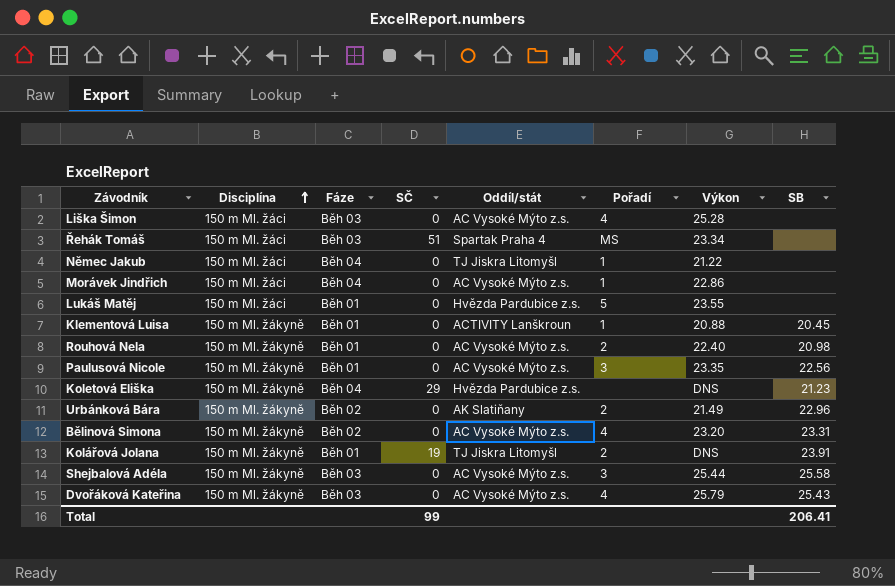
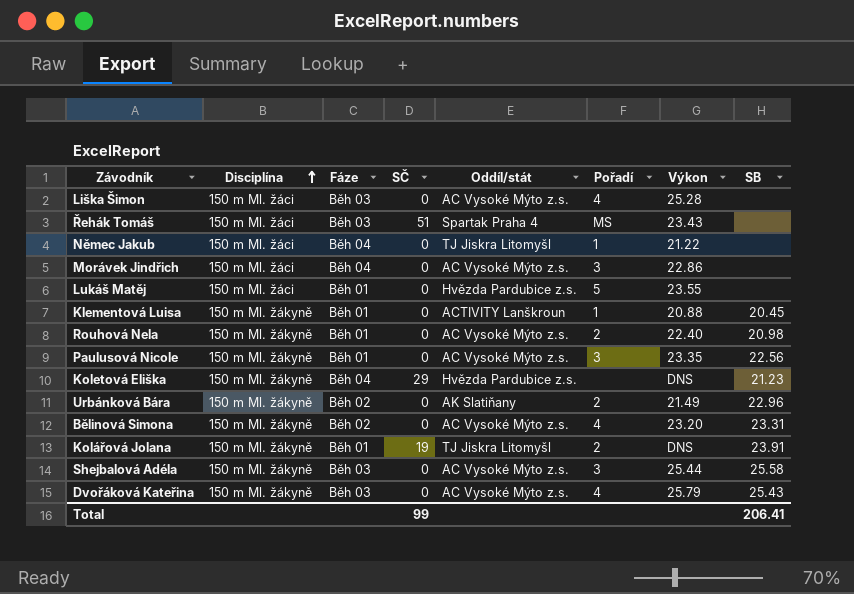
Řehák Tomáš | Výkon: 23.34 -> 23.43
Morávek Jindřich | Pořadí: 1 -> 3

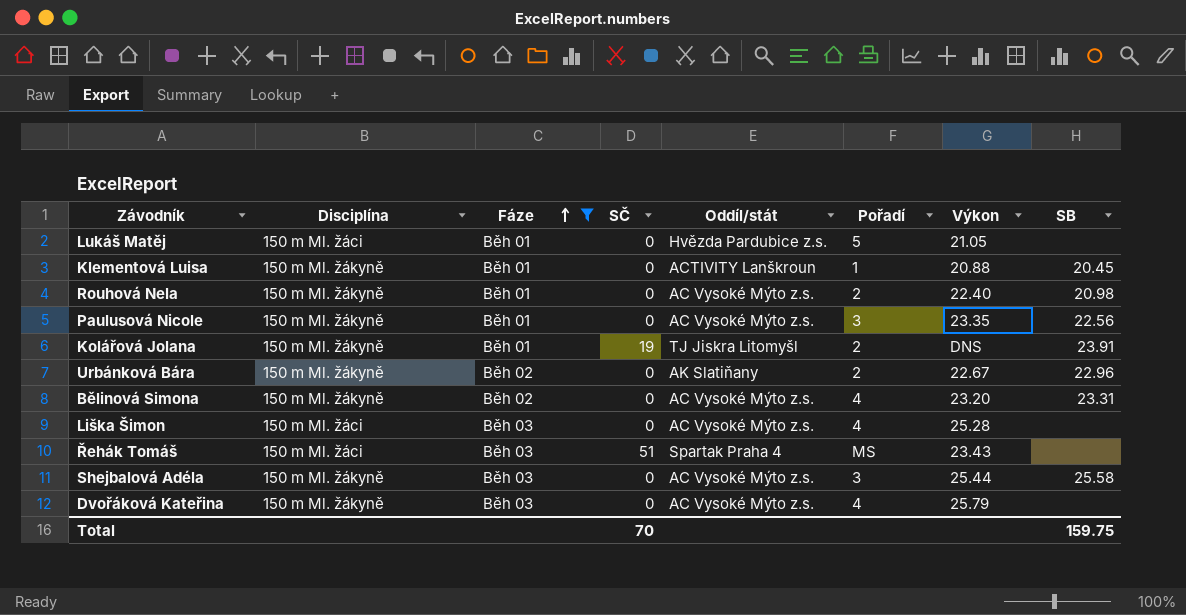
filter: none -> Fáze != Běh 04
row order: Disciplína ascending -> Fáze ascending
Lukáš Matěj | Výkon: 23.55 -> 21.05
Urbánková Bára | Výkon: 21.49 -> 22.67
Dvořáková Kateřina | SB: 25.43 -> none
Total | SČ: 99 -> 70
Total | SB: 206.41 -> 159.75

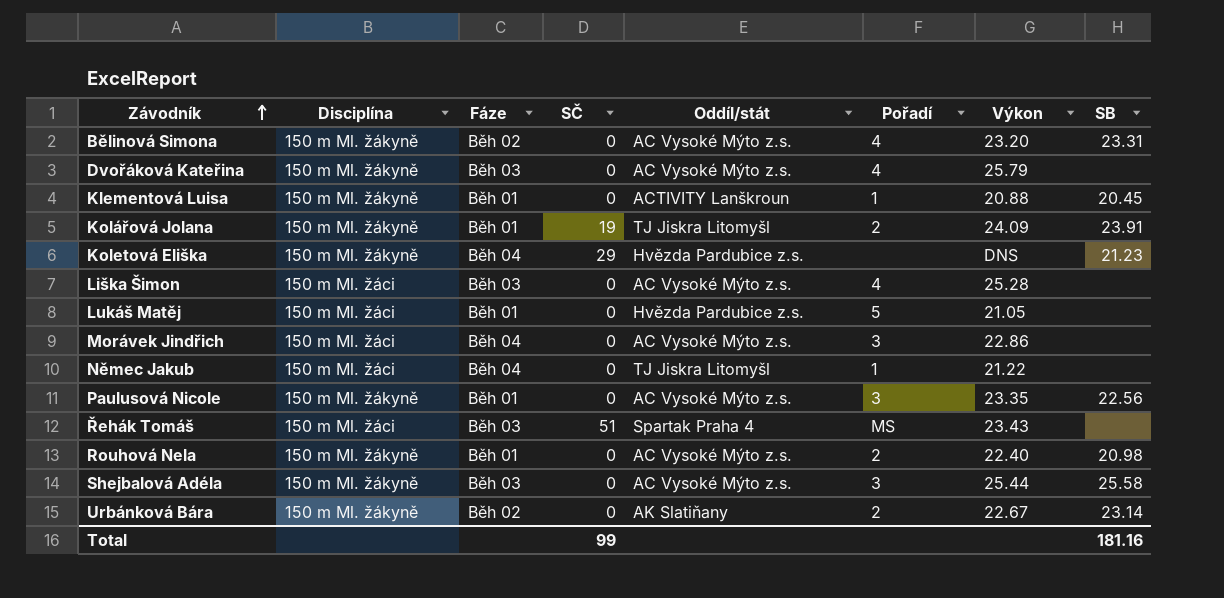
filter: Fáze != Běh 04 -> none
row order: Fáze ascending -> Závodník ascending
Kolářová Jolana | Výkon: DNS -> 24.09
Urbánková Bára | SB: 22.96 -> 23.14
Total | SČ: 70 -> 99
Total | SB: 159.75 -> 181.16

